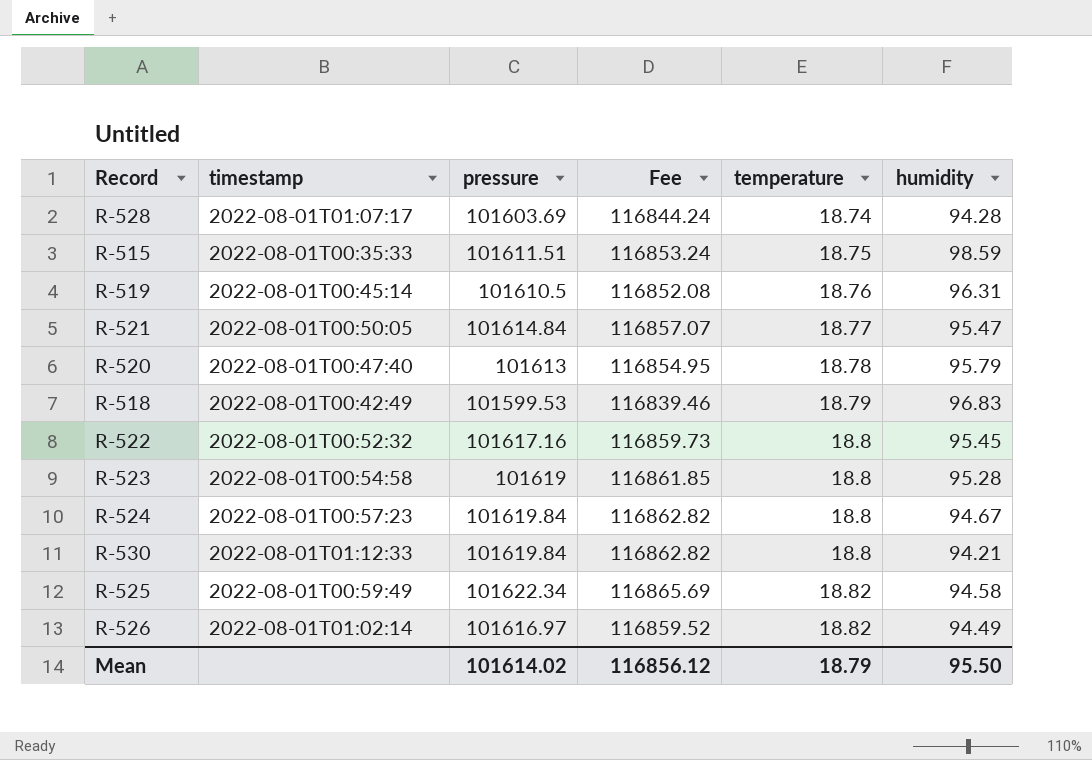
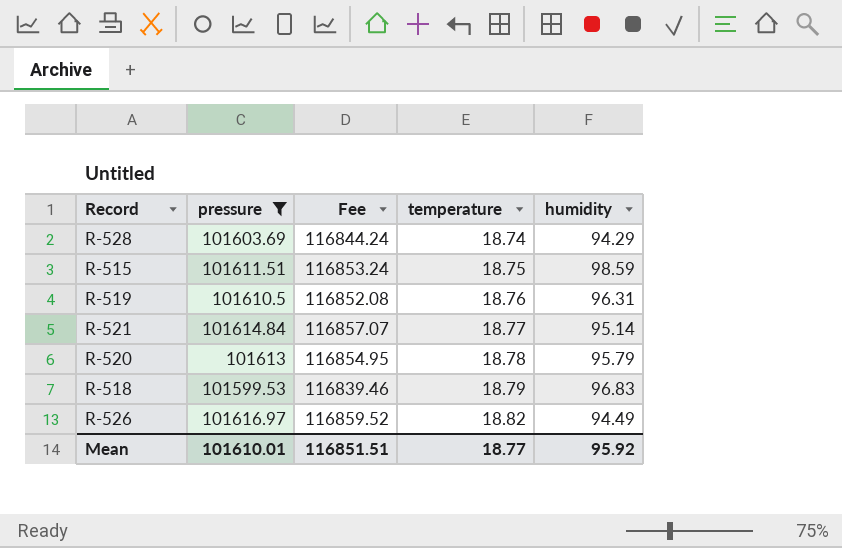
filter: none -> pressure <= 101616.97
column timestamp | position: 2 -> none
R-528 | humidity: 94.28 -> 94.29
R-521 | humidity: 95.47 -> 95.14
Mean | pressure: 101614.02 -> 101610.01
Mean | Fee: 116856.12 -> 116851.51
Mean | temperature: 18.79 -> 18.77
Mean | humidity: 95.50 -> 95.92

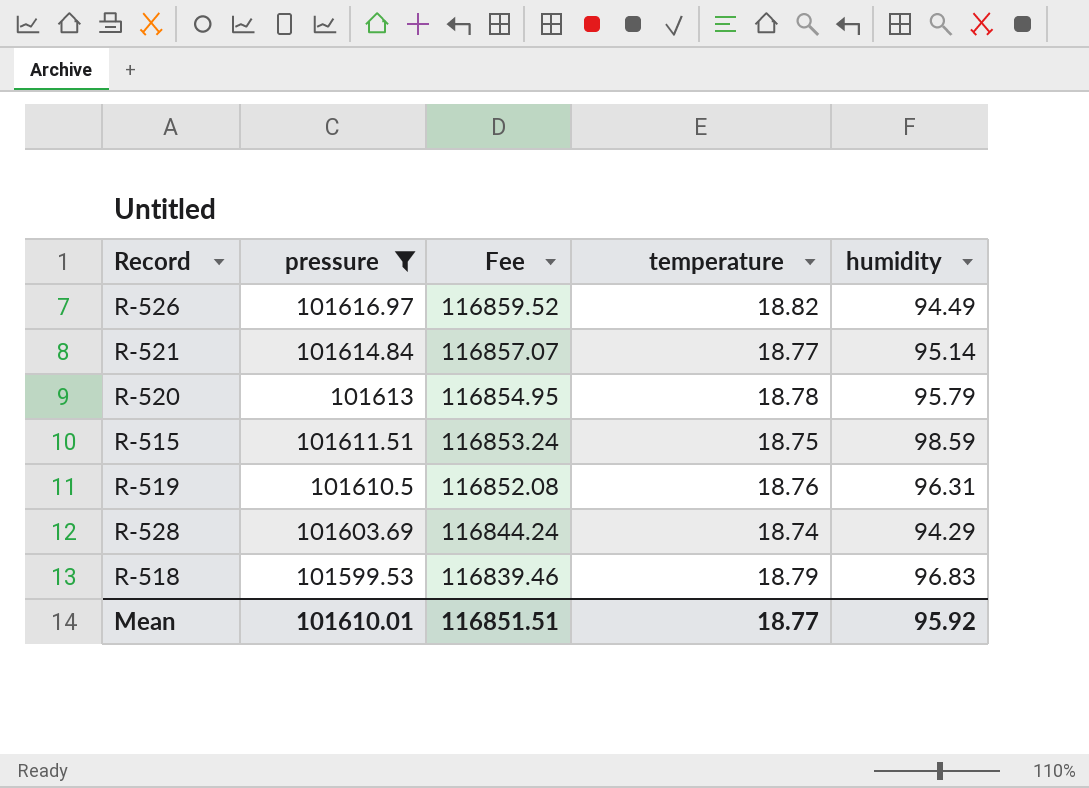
row order: temperature ascending -> pressure descending

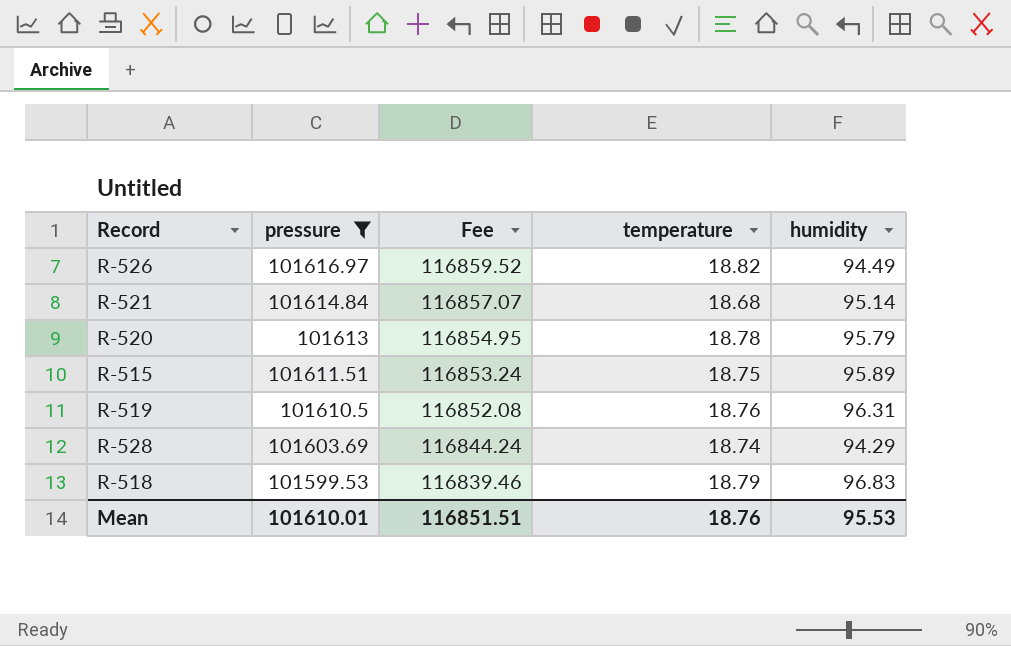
R-521 | temperature: 18.77 -> 18.68
R-515 | humidity: 98.59 -> 95.89
Mean | temperature: 18.77 -> 18.76
Mean | humidity: 95.92 -> 95.53

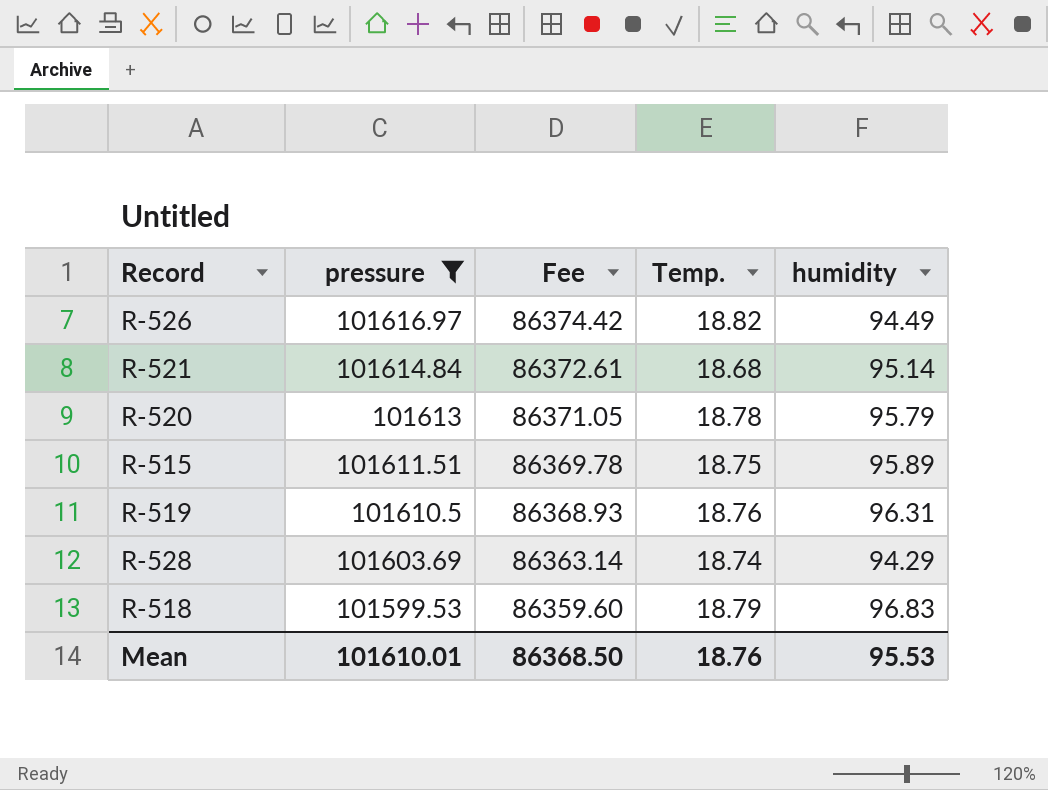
column Fee | formula: [pressure] * 1.15 -> [pressure] * 0.85
column name: temperature -> Temp.
Mean | Fee: 116851.51 -> 86368.50

